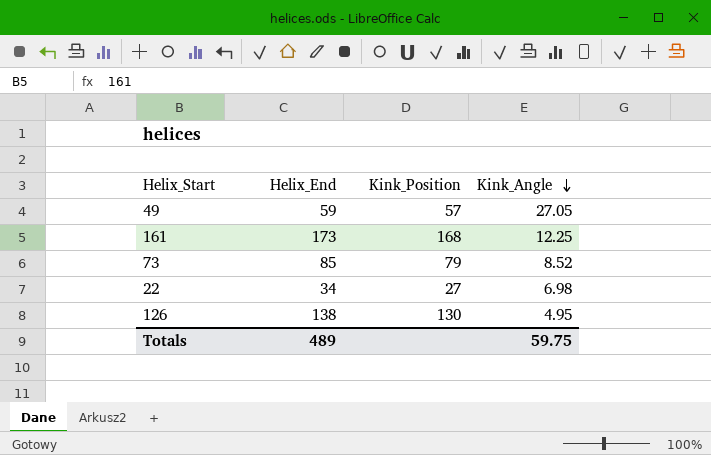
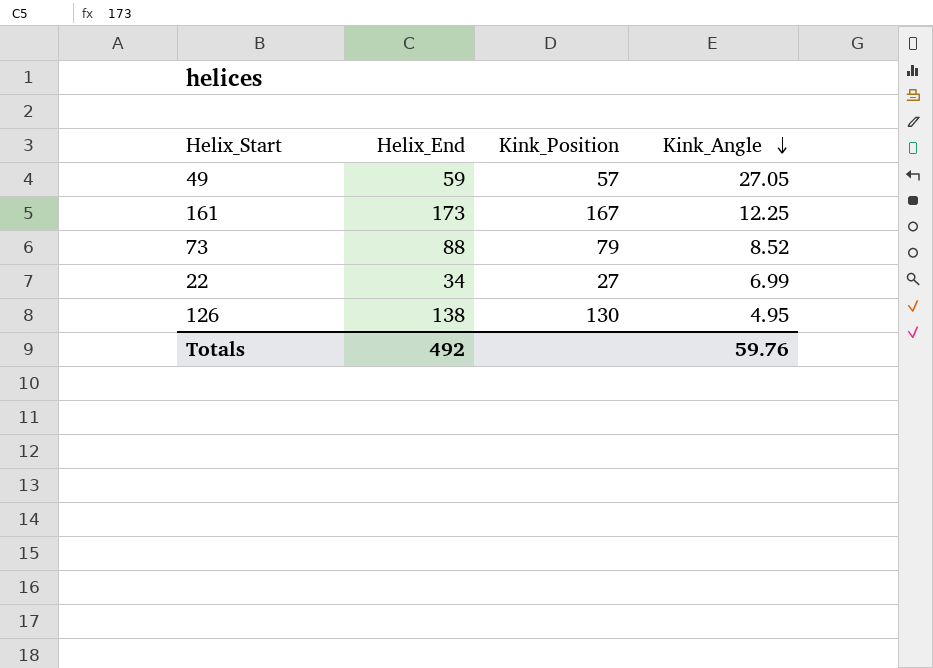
161 | Kink_Position: 168 -> 167
73 | Helix_End: 85 -> 88
22 | Kink_Angle: 6.98 -> 6.99
Totals | Helix_End: 489 -> 492
Totals | Kink_Angle: 59.75 -> 59.76

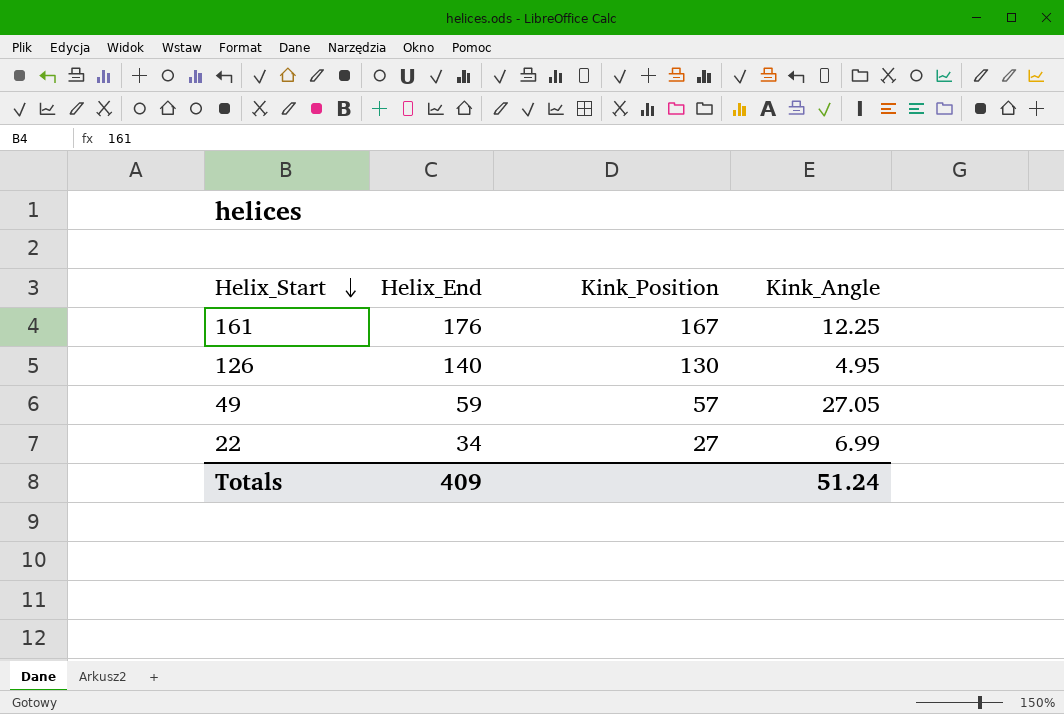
row order: Kink_Angle descending -> Helix_Start descending
row 73: 88 | 79 | 8.52 -> none
161 | Helix_End: 173 -> 176
126 | Helix_End: 138 -> 140
Totals | Helix_End: 492 -> 409
Totals | Kink_Angle: 59.76 -> 51.24

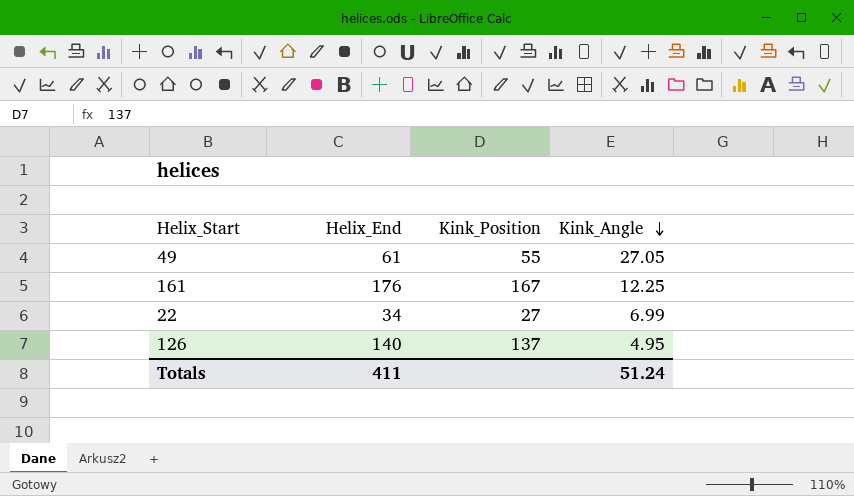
row order: Helix_Start descending -> Kink_Angle descending
49 | Helix_End: 59 -> 61
49 | Kink_Position: 57 -> 55
126 | Kink_Position: 130 -> 137
Totals | Helix_End: 409 -> 411

